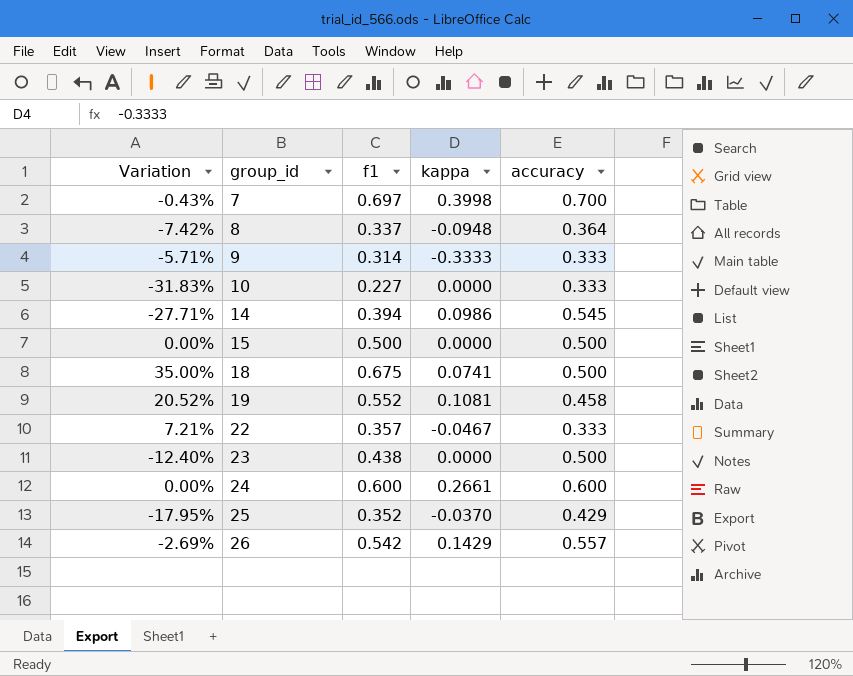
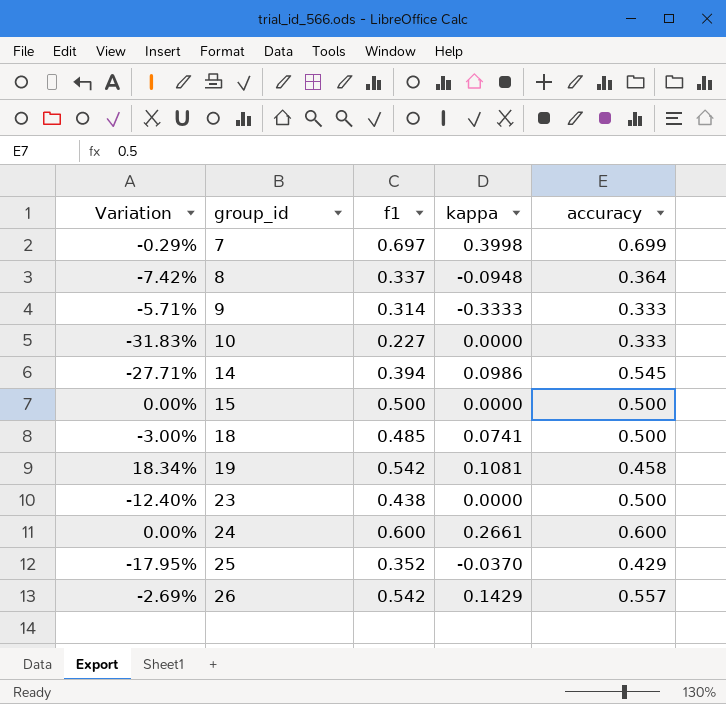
row 22: 7.21% | 0.357 | -0.0467 | 0.333 -> none
7 | Variation: -0.43% -> -0.29%
7 | accuracy: 0.700 -> 0.699
18 | Variation: 35.00% -> -3.00%
18 | f1: 0.675 -> 0.485
19 | Variation: 20.52% -> 18.34%
19 | f1: 0.552 -> 0.542

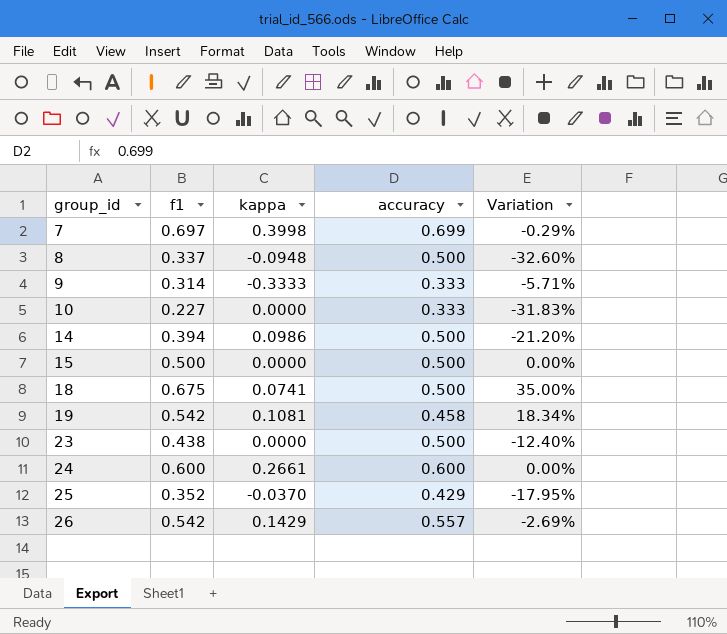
column Variation | position: 1 -> 5
8 | accuracy: 0.364 -> 0.500
8 | Variation: -7.42% -> -32.60%
14 | accuracy: 0.545 -> 0.500
14 | Variation: -27.71% -> -21.20%
18 | f1: 0.485 -> 0.675
18 | Variation: -3.00% -> 35.00%

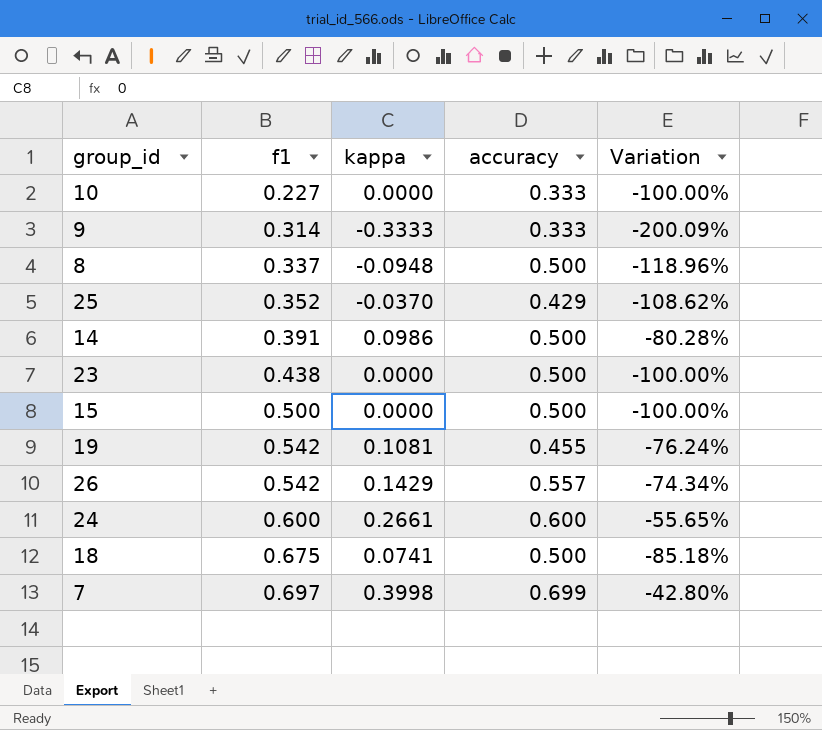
row order: group_id ascending -> f1 ascending
column Variation | formula: ([f1] - [accuracy]) / [accuracy] -> ([kappa] - [accuracy]) / [accuracy]
14 | f1: 0.394 -> 0.391
19 | accuracy: 0.458 -> 0.455

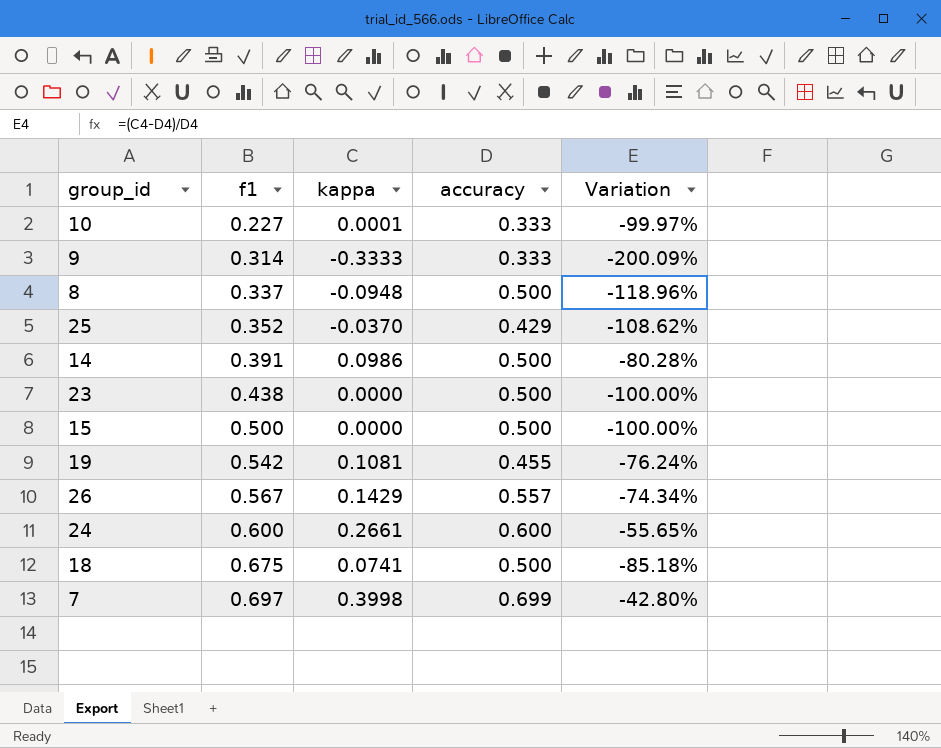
10 | kappa: 0.0000 -> 0.0001
10 | Variation: -100.00% -> -99.97%
26 | f1: 0.542 -> 0.567

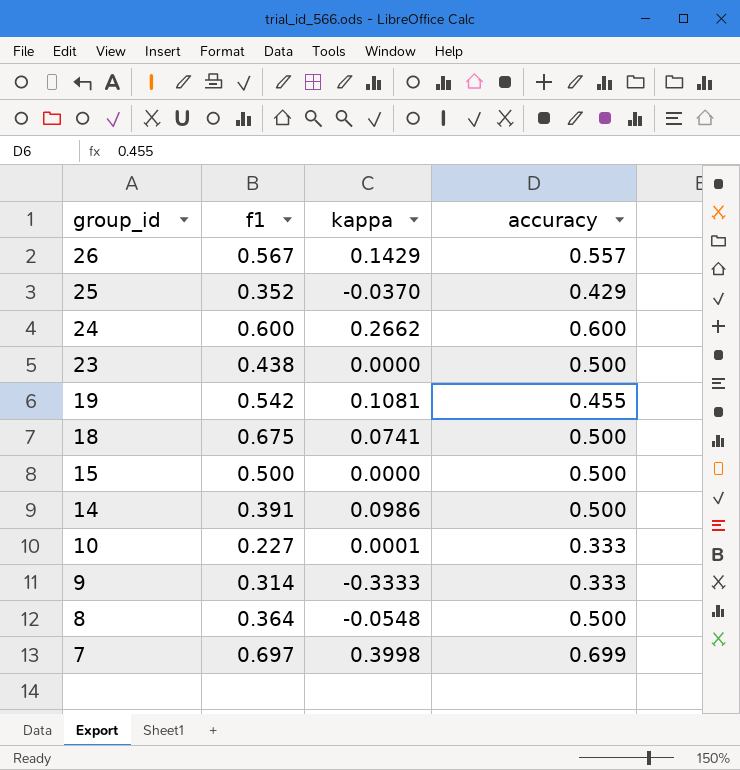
row order: f1 ascending -> group_id descending
column Variation | formula: ([kappa] - [accuracy]) / [accuracy] -> none
24 | kappa: 0.2661 -> 0.2662
8 | f1: 0.337 -> 0.364
8 | kappa: -0.0948 -> -0.0548

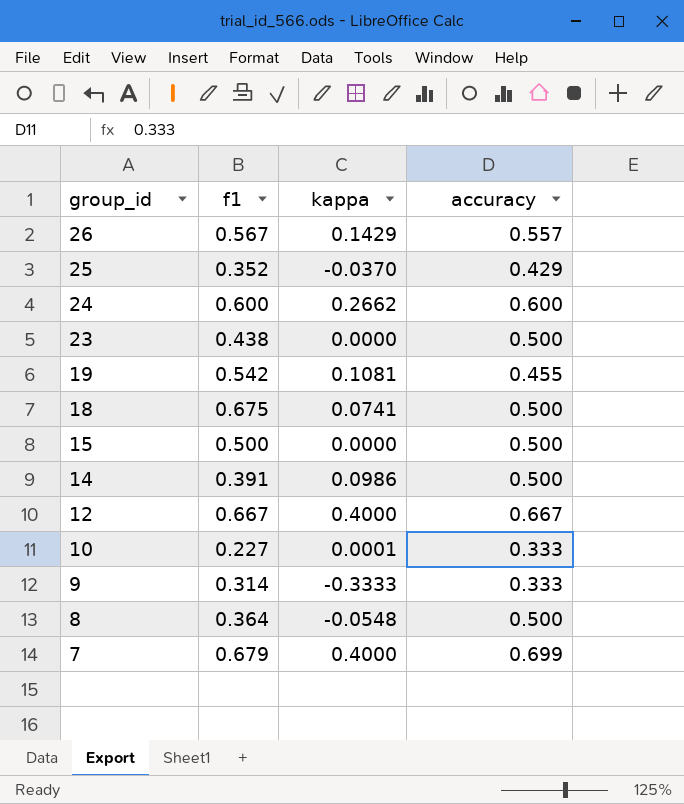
row 12: none -> 0.667 | 0.4000 | 0.667
7 | f1: 0.697 -> 0.679
7 | kappa: 0.3998 -> 0.4000

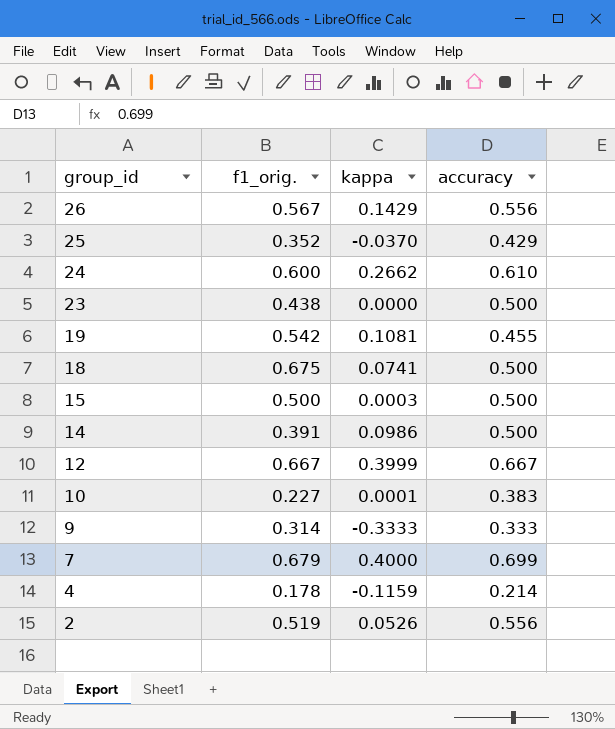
column name: f1 -> f1_orig.
row 8: 0.364 | -0.0548 | 0.500 -> none
26 | accuracy: 0.557 -> 0.556
24 | accuracy: 0.600 -> 0.610
15 | kappa: 0.0000 -> 0.0003
12 | kappa: 0.4000 -> 0.3999
10 | accuracy: 0.333 -> 0.383
row 4: none -> 0.178 | -0.1159 | 0.214
row 2: none -> 0.519 | 0.0526 | 0.556

